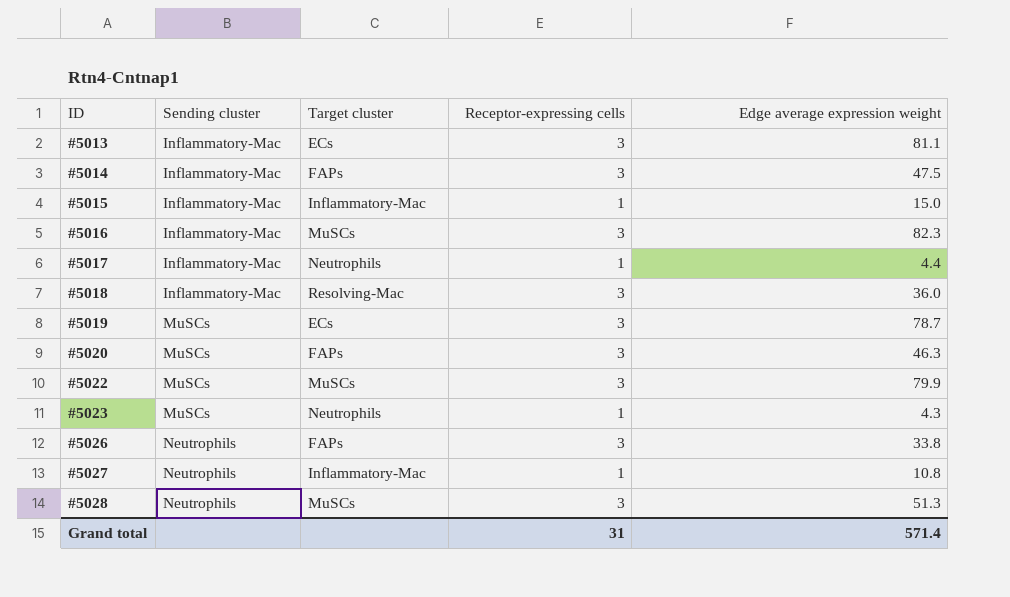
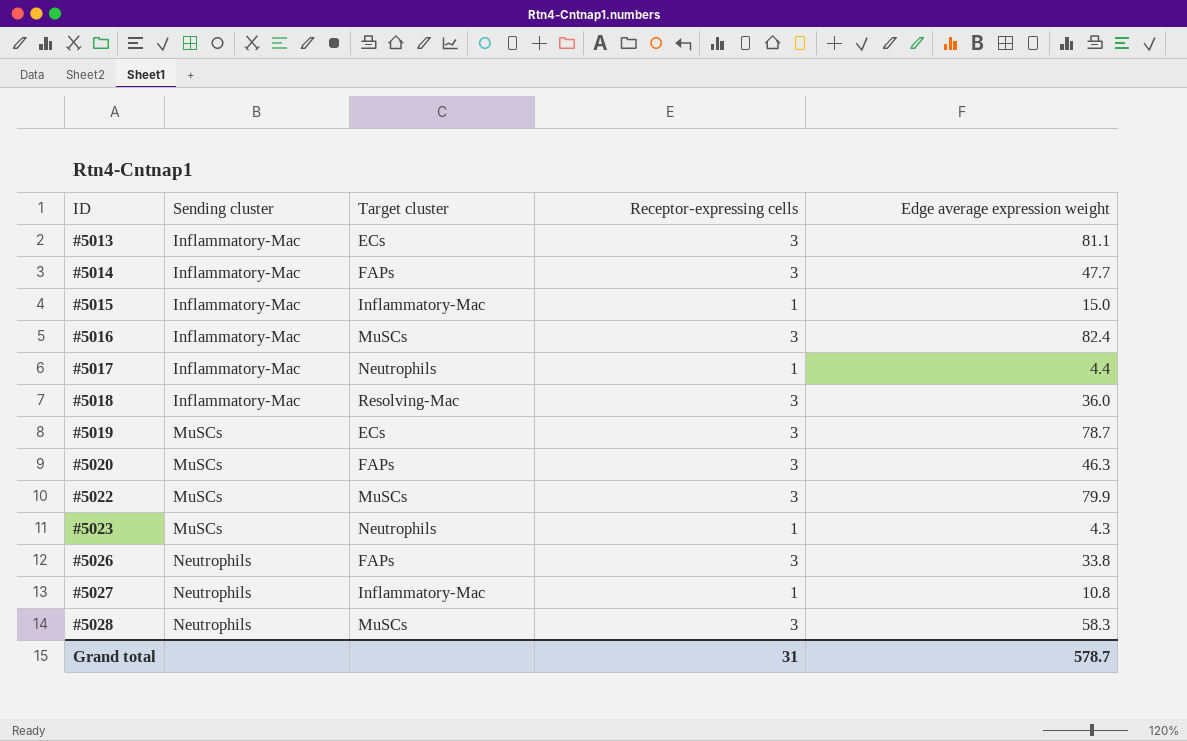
#5014 | Edge average expression weight: 47.5 -> 47.7
#5016 | Edge average expression weight: 82.3 -> 82.4
#5028 | Edge average expression weight: 51.3 -> 58.3
Grand total | Edge average expression weight: 571.4 -> 578.7

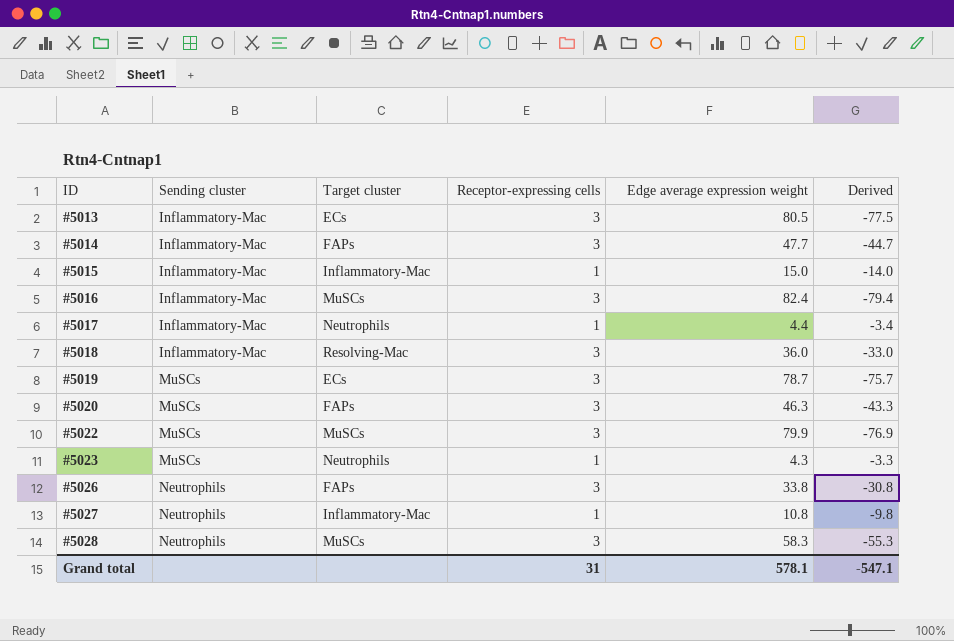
column Derived | formula: none -> [Receptor-expressing cells] - [Edge average expression weight]
#5013 | Edge average expression weight: 81.1 -> 80.5
Grand total | Edge average expression weight: 578.7 -> 578.1

